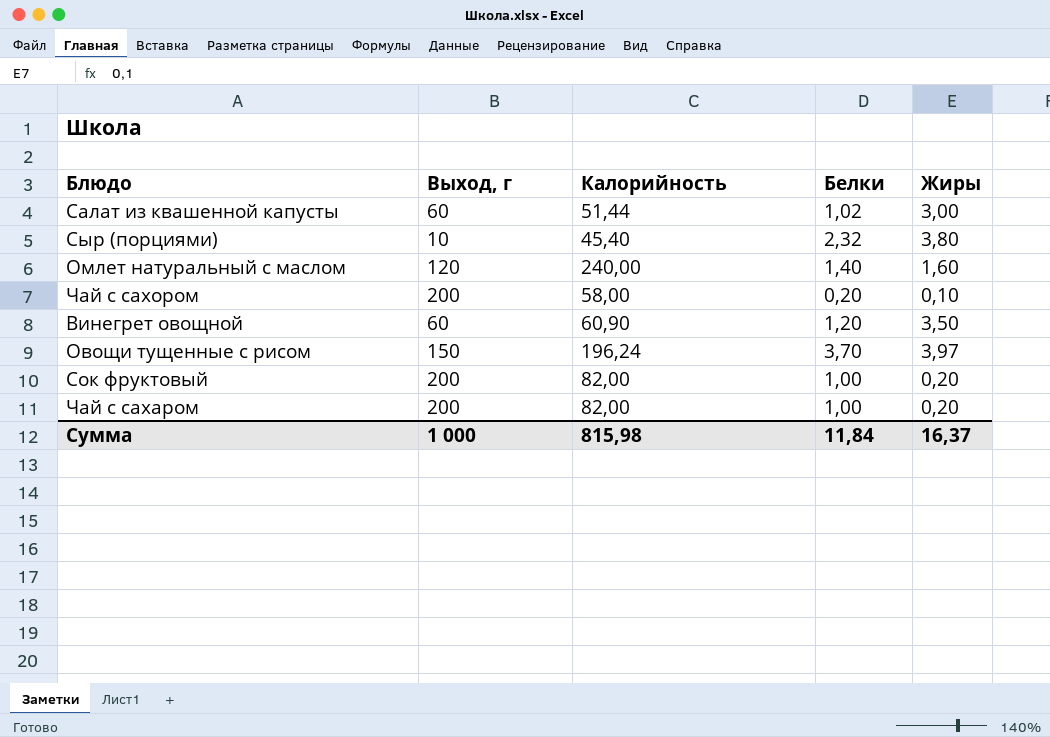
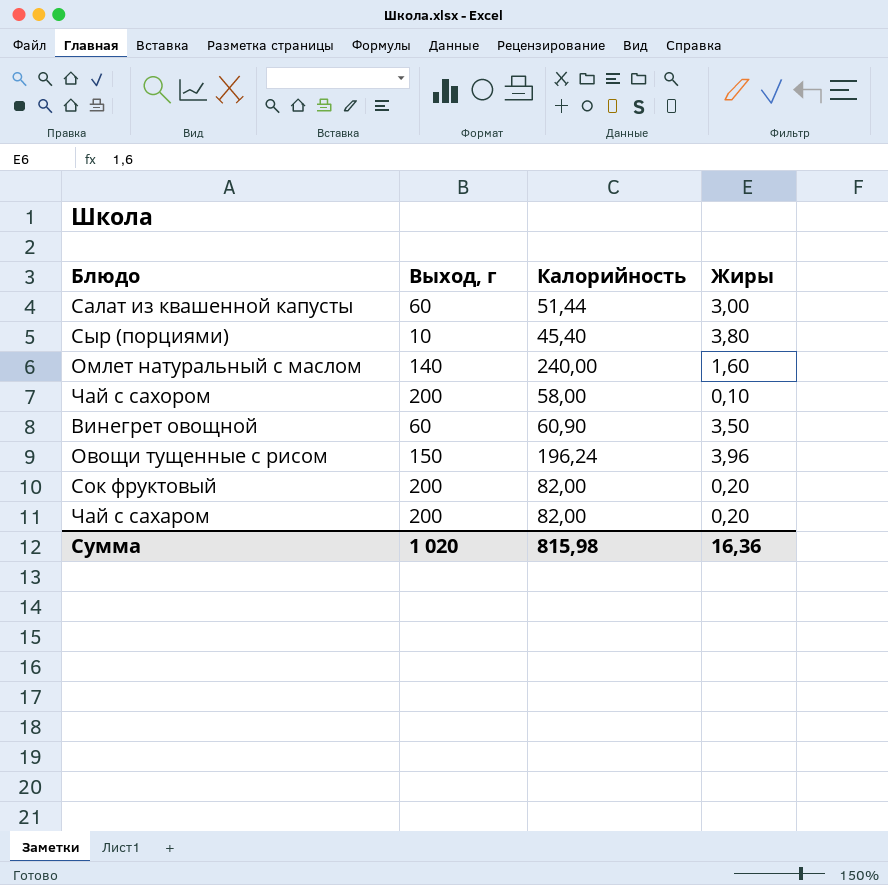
column Белки | position: 4 -> none
Омлет натуральный с маслом | Выход, г: 120 -> 140
Овощи тущенные с рисом | Жиры: 3,97 -> 3,96
Сумма | Выход, г: 1 000 -> 1 020
Сумма | Жиры: 16,37 -> 16,36

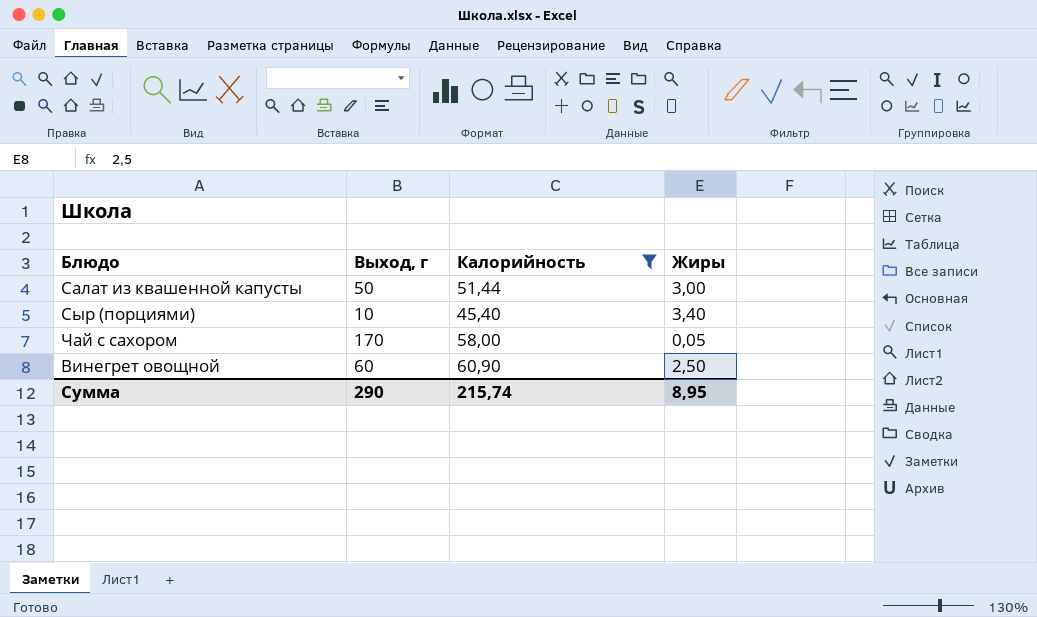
filter: none -> Калорийность <= 60,90
Салат из квашенной капусты | Выход, г: 60 -> 50
Сыр (порциями) | Жиры: 3,80 -> 3,40
Чай с сахором | Выход, г: 200 -> 170
Чай с сахором | Жиры: 0,10 -> 0,05
Винегрет овощной | Жиры: 3,50 -> 2,50
Сумма | Выход, г: 1 020 -> 290
Сумма | Калорийность: 815,98 -> 215,74
Сумма | Жиры: 16,36 -> 8,95

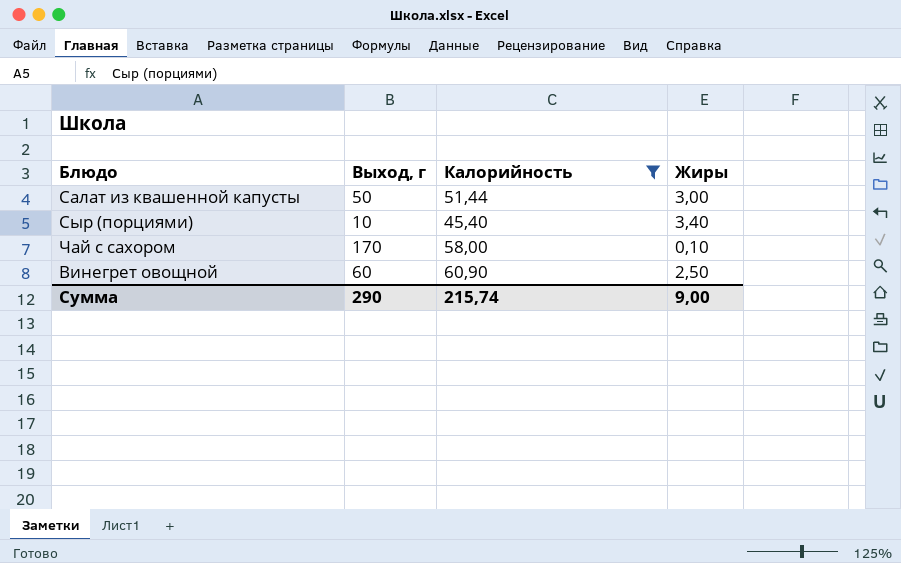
Чай с сахором | Жиры: 0,05 -> 0,10
Сумма | Жиры: 8,95 -> 9,00

